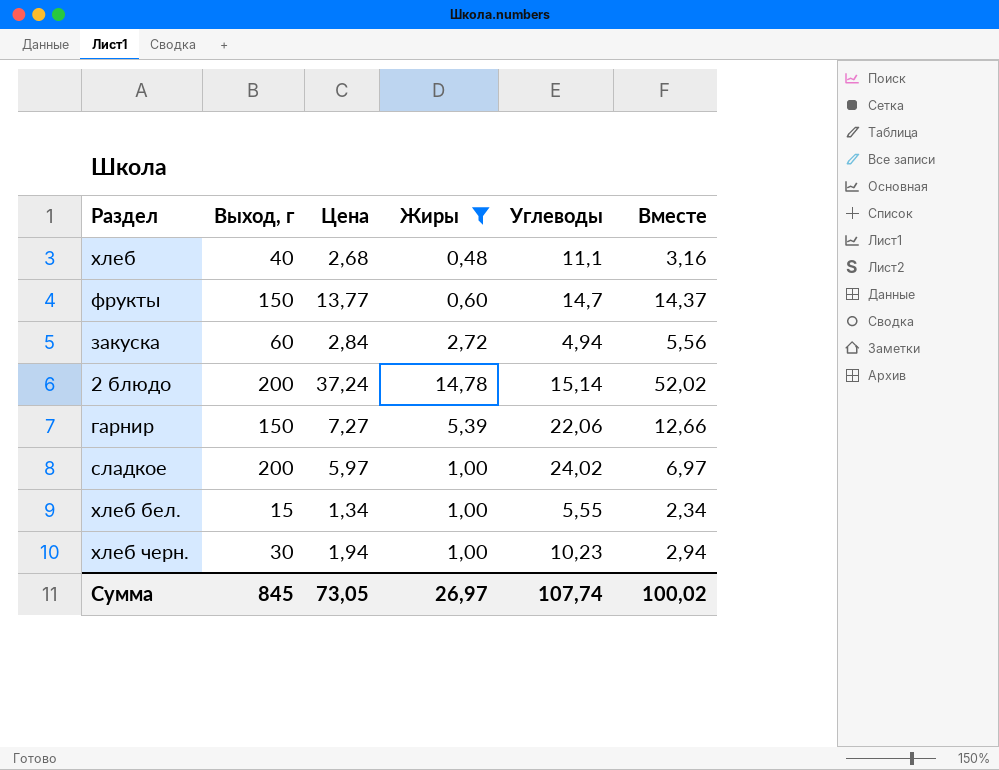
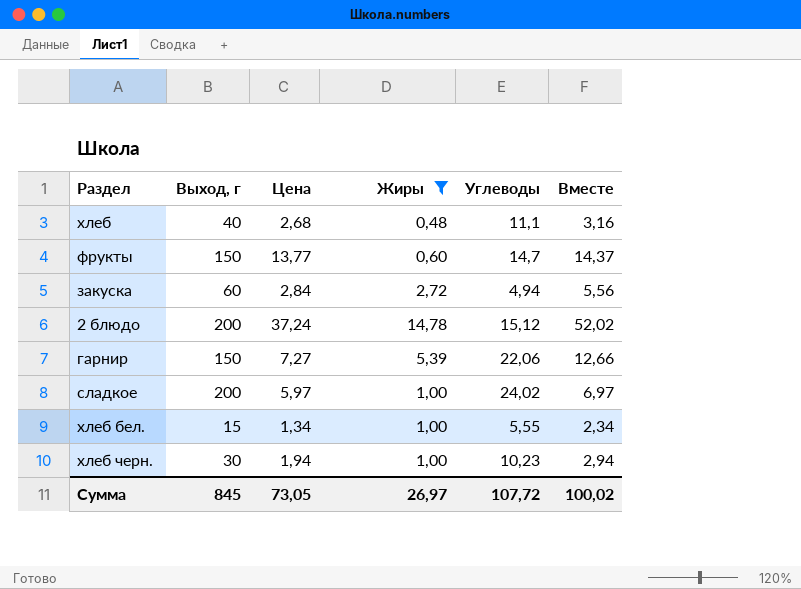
2 блюдо | Углеводы: 15,14 -> 15,12
Сумма | Углеводы: 107,74 -> 107,72

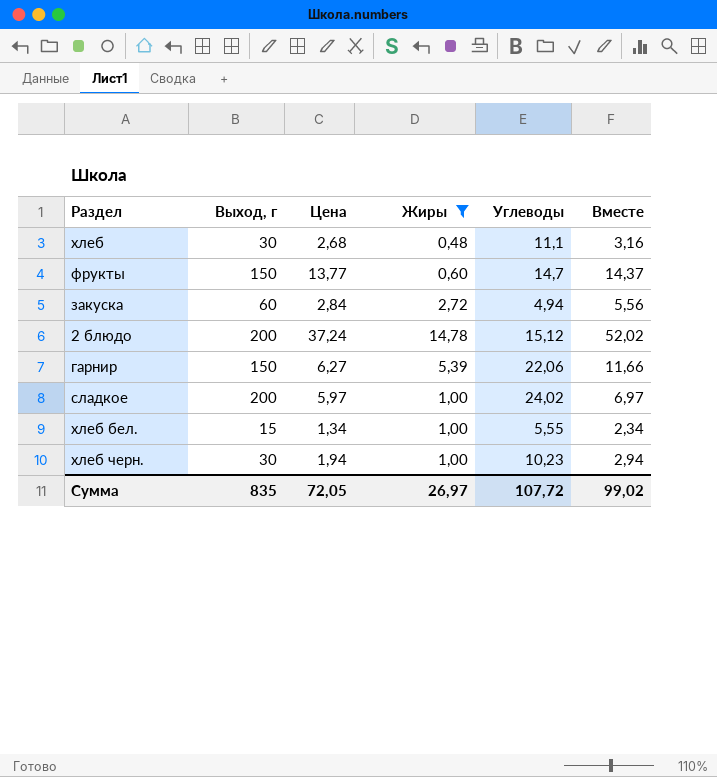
хлеб | Выход, г: 40 -> 30
гарнир | Цена: 7,27 -> 6,27
гарнир | Вместе: 12,66 -> 11,66
Сумма | Выход, г: 845 -> 835
Сумма | Цена: 73,05 -> 72,05
Сумма | Вместе: 100,02 -> 99,02

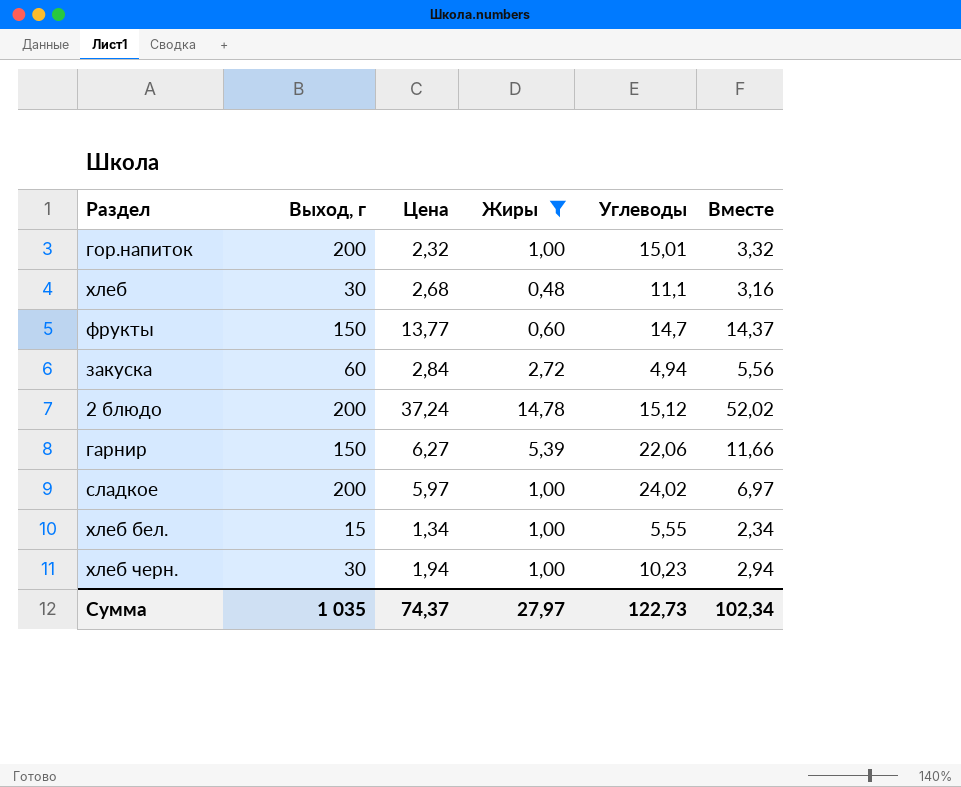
row гор.напиток: none -> 200 | 2,32 | 1,00 | 15,01 | 3,32
Сумма | Выход, г: 835 -> 1 035
Сумма | Цена: 72,05 -> 74,37
Сумма | Жиры: 26,97 -> 27,97
Сумма | Углеводы: 107,72 -> 122,73
Сумма | Вместе: 99,02 -> 102,34

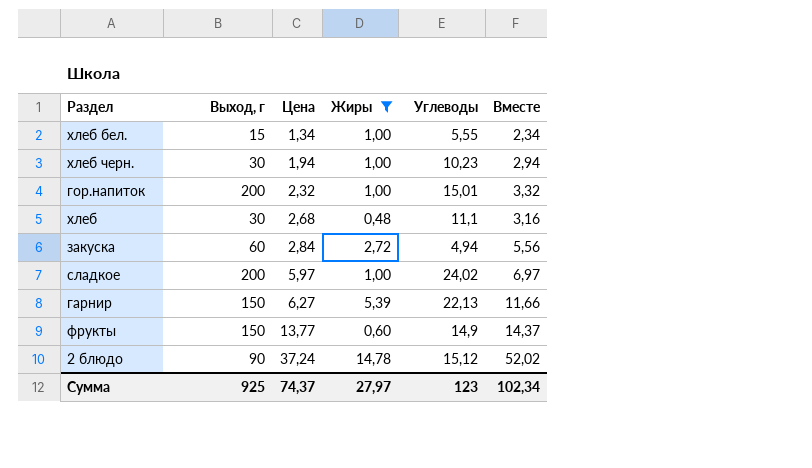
row order: none -> Цена ascending
гарнир | Углеводы: 22,06 -> 22,13
фрукты | Углеводы: 14,7 -> 14,9
2 блюдо | Выход, г: 200 -> 90
Сумма | Выход, г: 1 035 -> 925
Сумма | Углеводы: 122,73 -> 123

